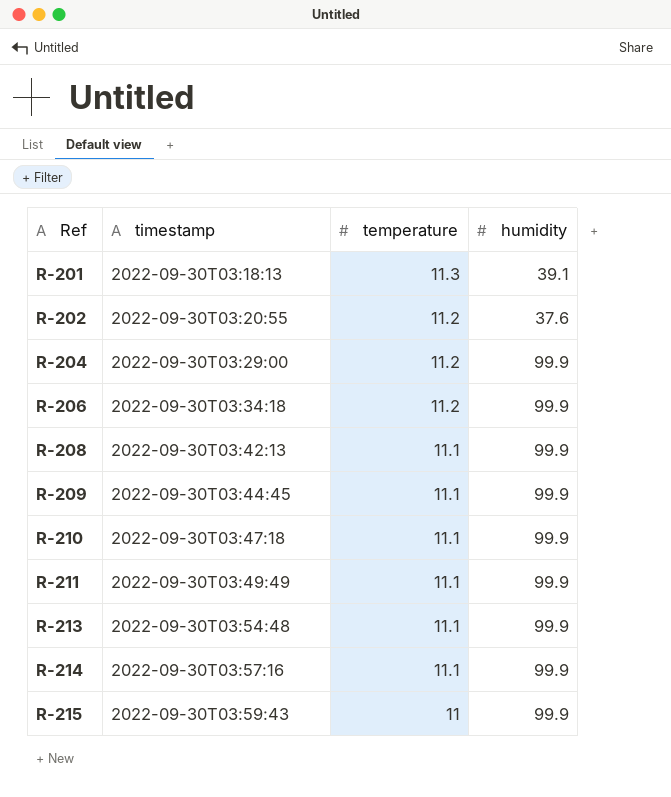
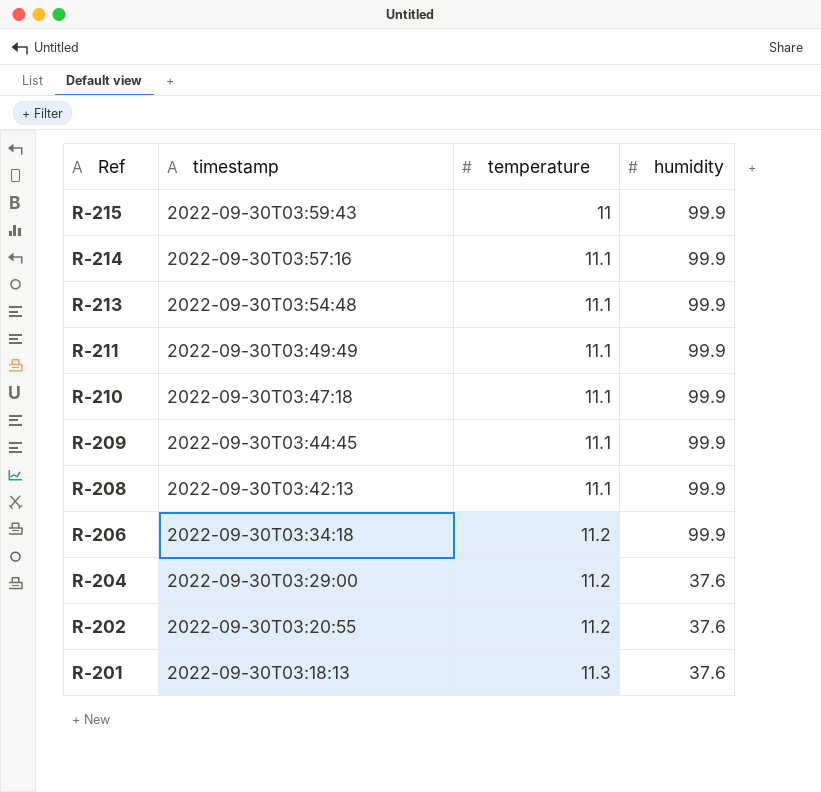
row order: Ref ascending -> Ref descending
R-204 | humidity: 99.9 -> 37.6
R-201 | humidity: 39.1 -> 37.6

